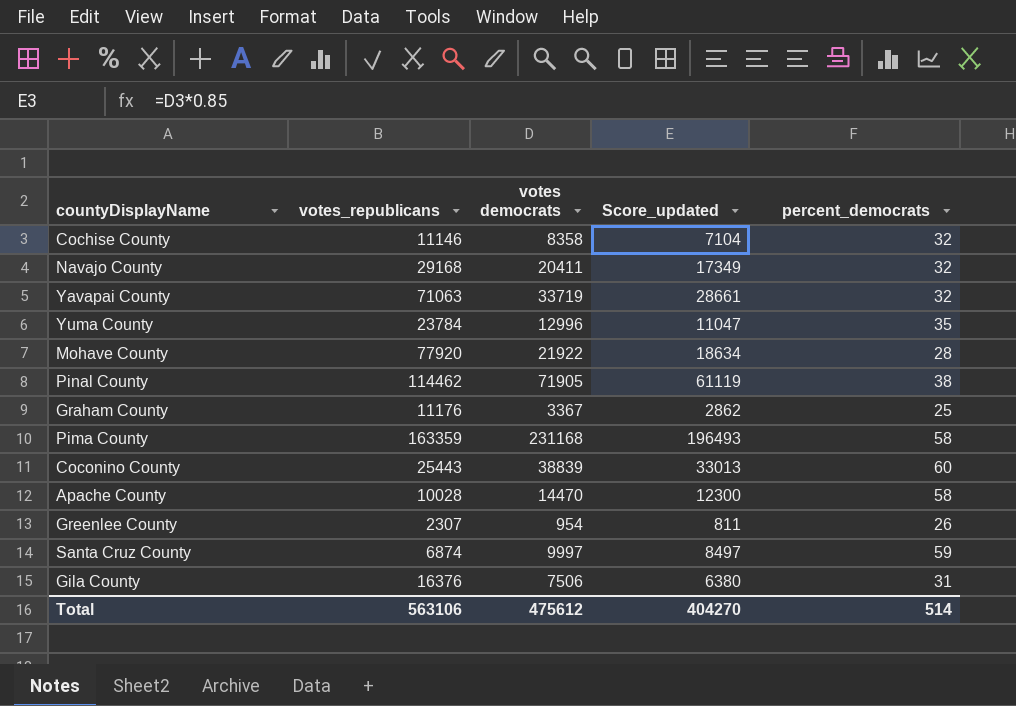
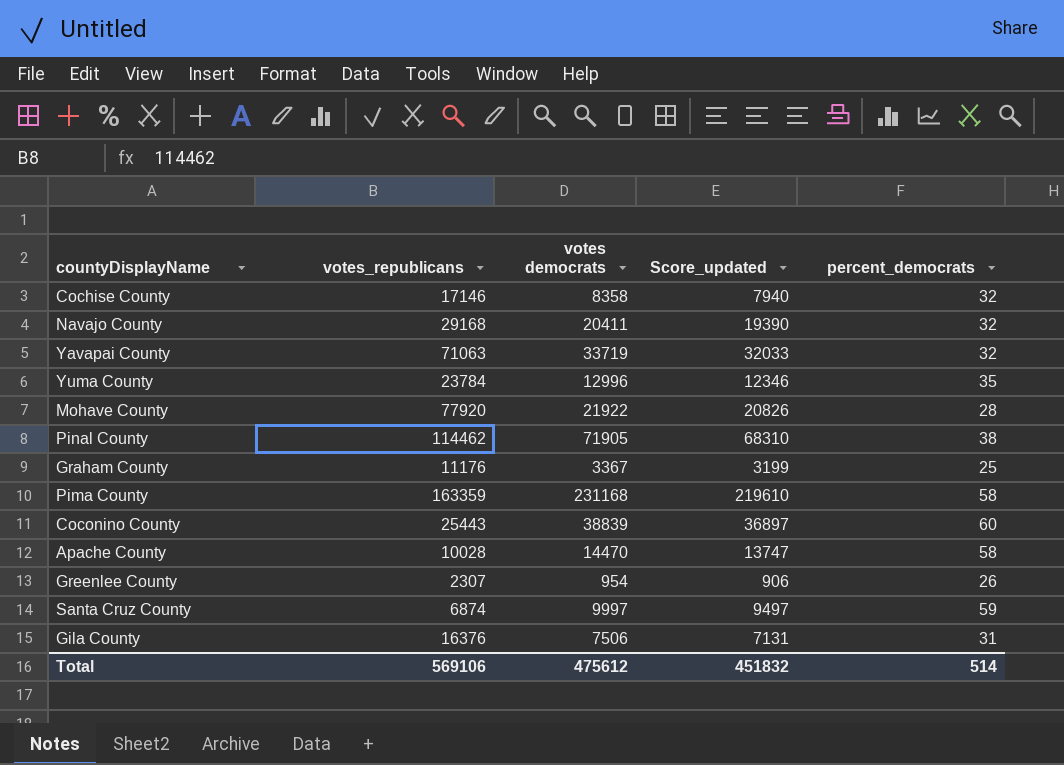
column Score_updated | formula: [votes democrats] * 0.85 -> [votes democrats] * 0.95
Cochise County | votes_republicans: 11146 -> 17146
Total | votes_republicans: 563106 -> 569106
Total | Score_updated: 404270 -> 451832

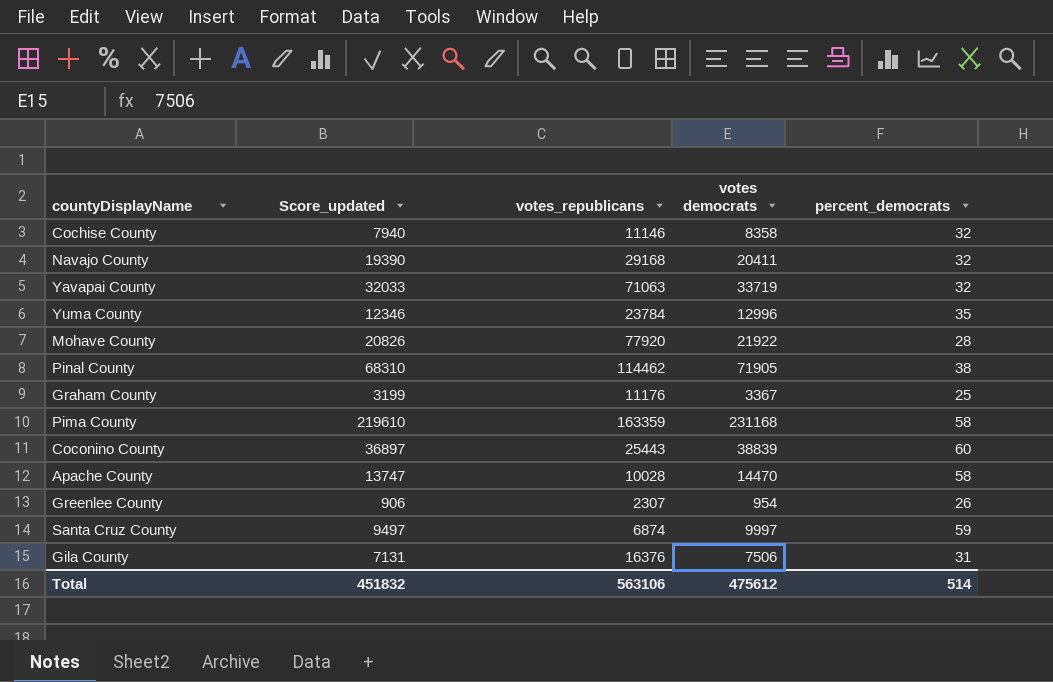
column Score_updated | position: 4 -> 2
Cochise County | votes_republicans: 17146 -> 11146
Total | votes_republicans: 569106 -> 563106

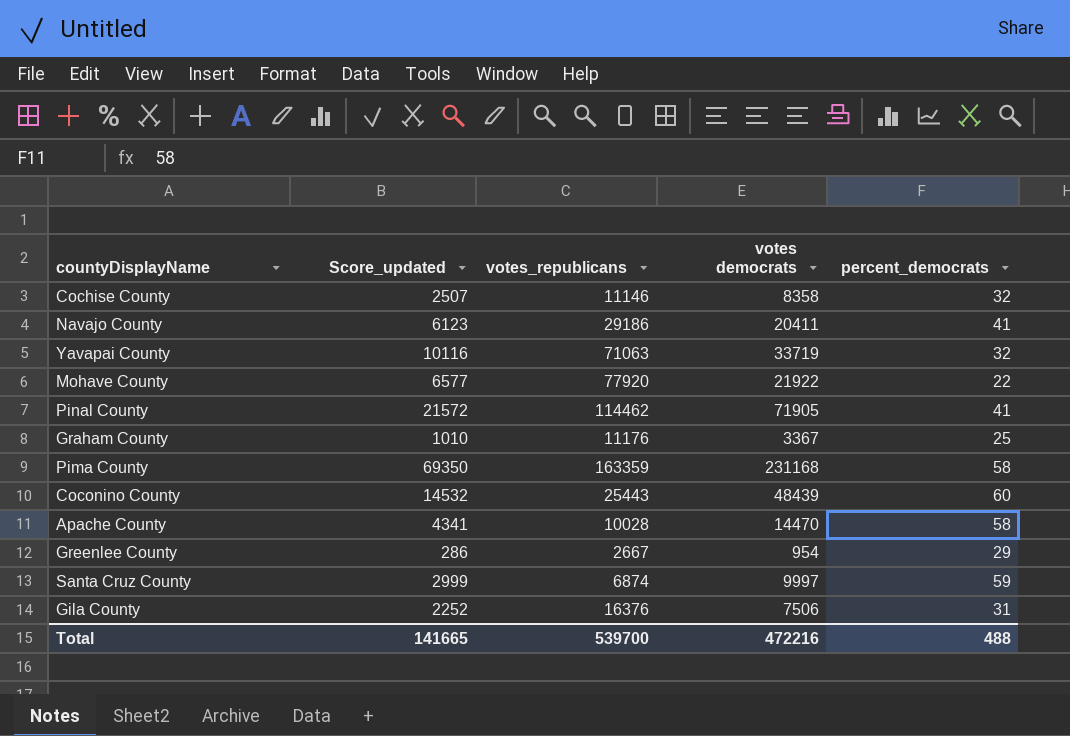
column Score_updated | formula: [votes democrats] * 0.95 -> [votes democrats] * 0.3
row Yuma County: 12346 | 23784 | 12996 | 35 -> none
Navajo County | votes_republicans: 29168 -> 29186
Navajo County | percent_democrats: 32 -> 41
Mohave County | percent_democrats: 28 -> 22
Pinal County | percent_democrats: 38 -> 41
Coconino County | votes democrats: 38839 -> 48439
Greenlee County | votes_republicans: 2307 -> 2667
Greenlee County | percent_democrats: 26 -> 29
Total | Score_updated: 451832 -> 141665
Total | votes_republicans: 563106 -> 539700
Total | votes democrats: 475612 -> 472216
Total | percent_democrats: 514 -> 488

